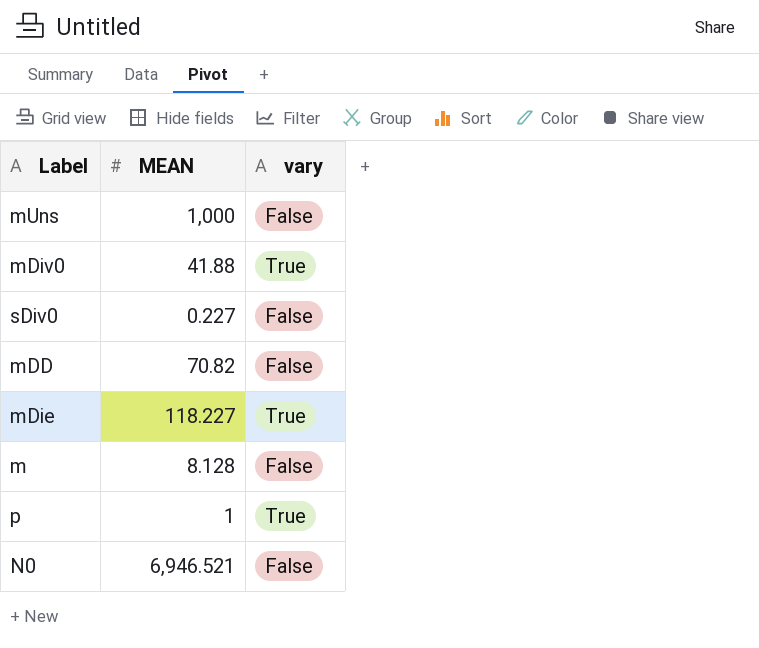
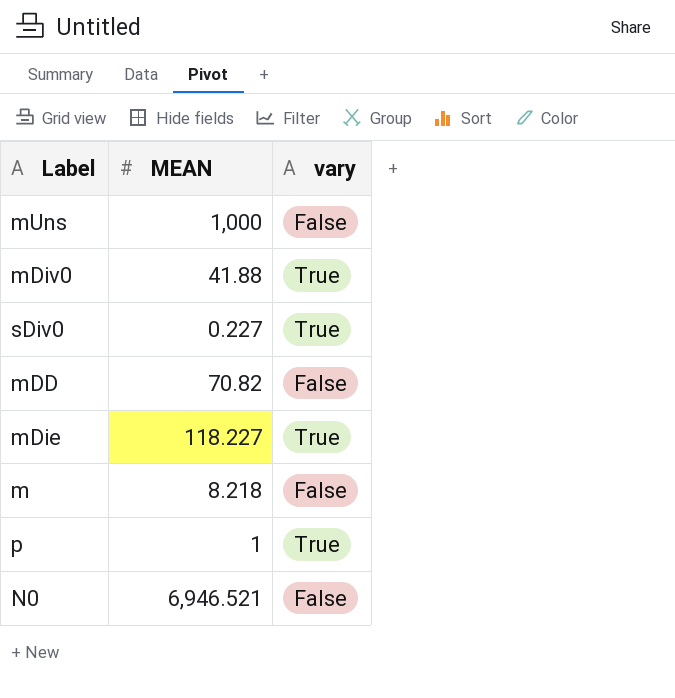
sDiv0 | vary: False -> True
m | MEAN: 8.128 -> 8.218

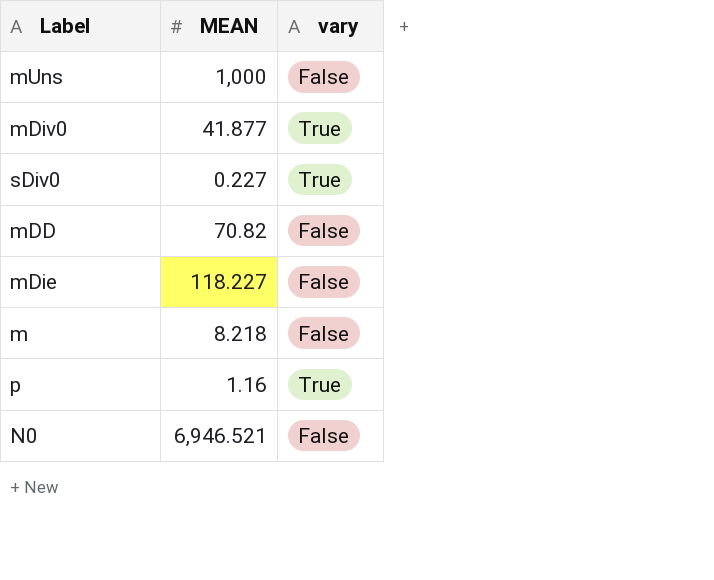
mDiv0 | MEAN: 41.88 -> 41.877
mDie | vary: True -> False
p | MEAN: 1 -> 1.16

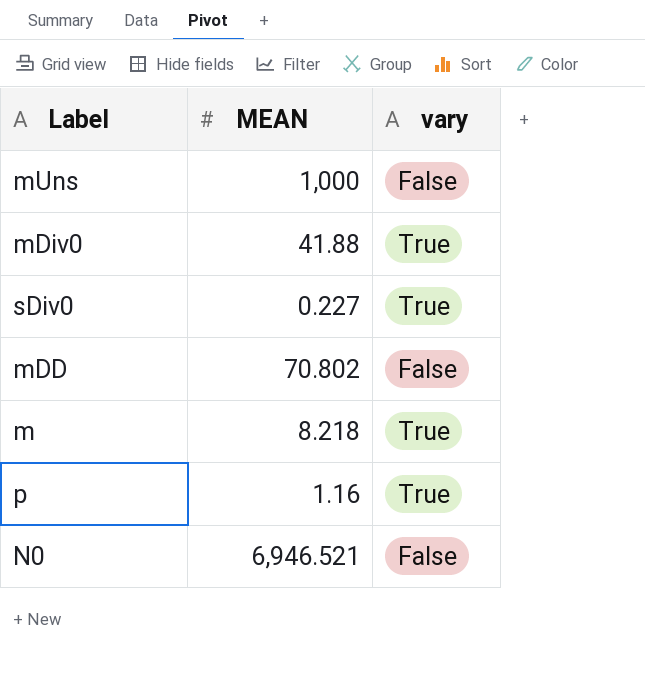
row mDie: 118.227 | False -> none
mDiv0 | MEAN: 41.877 -> 41.88
mDD | MEAN: 70.82 -> 70.802
m | vary: False -> True

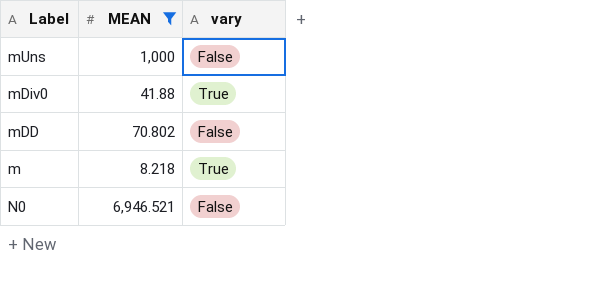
filter: none -> MEAN >= 8.218

